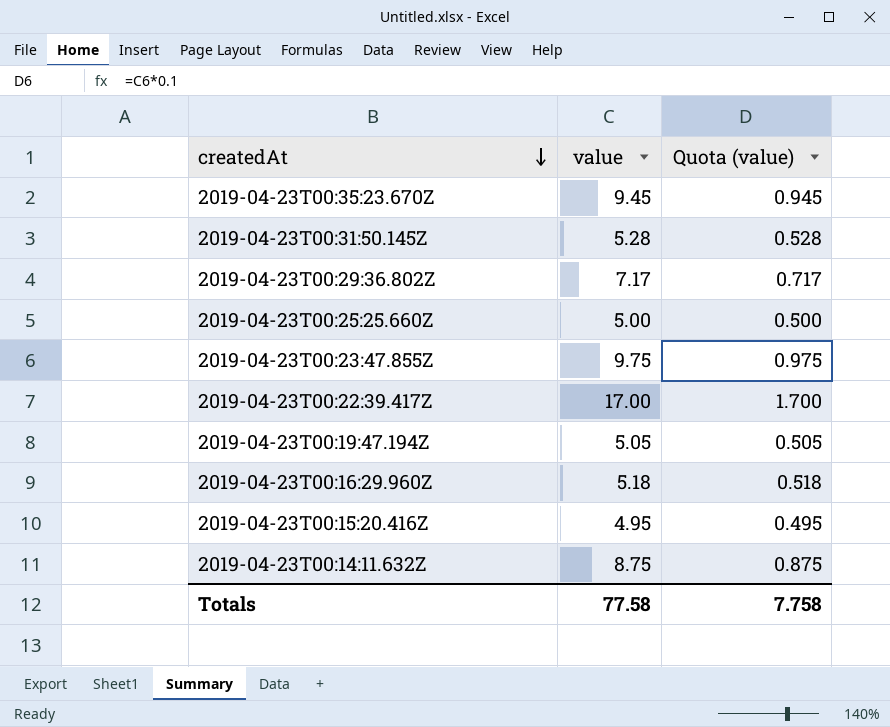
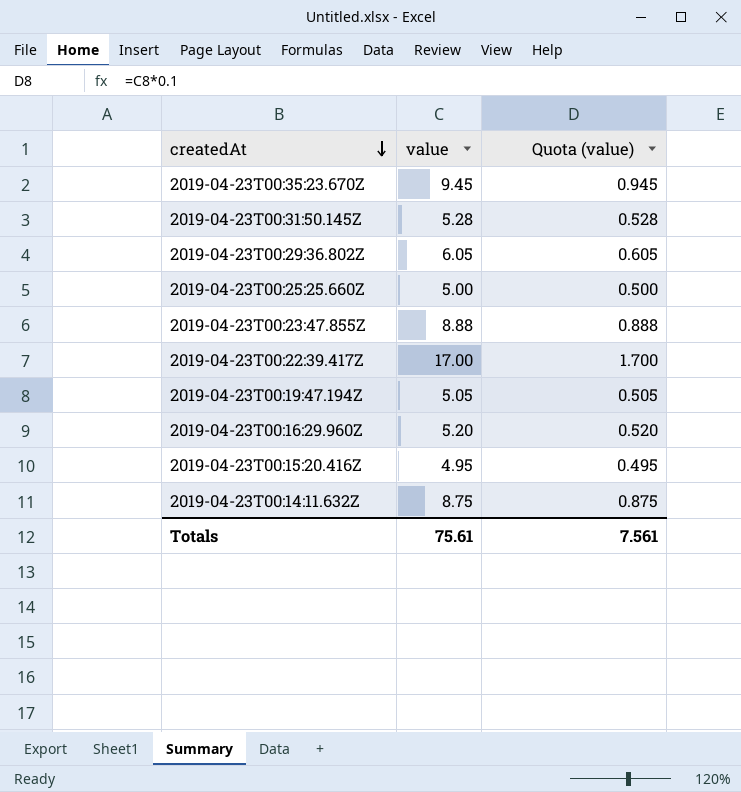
2019-04-23T00:29:36.802Z | value: 7.17 -> 6.05
2019-04-23T00:29:36.802Z | Quota (value): 0.717 -> 0.605
2019-04-23T00:23:47.855Z | value: 9.75 -> 8.88
2019-04-23T00:23:47.855Z | Quota (value): 0.975 -> 0.888
2019-04-23T00:16:29.960Z | value: 5.18 -> 5.20
2019-04-23T00:16:29.960Z | Quota (value): 0.518 -> 0.520
Totals | value: 77.58 -> 75.61
Totals | Quota (value): 7.758 -> 7.561

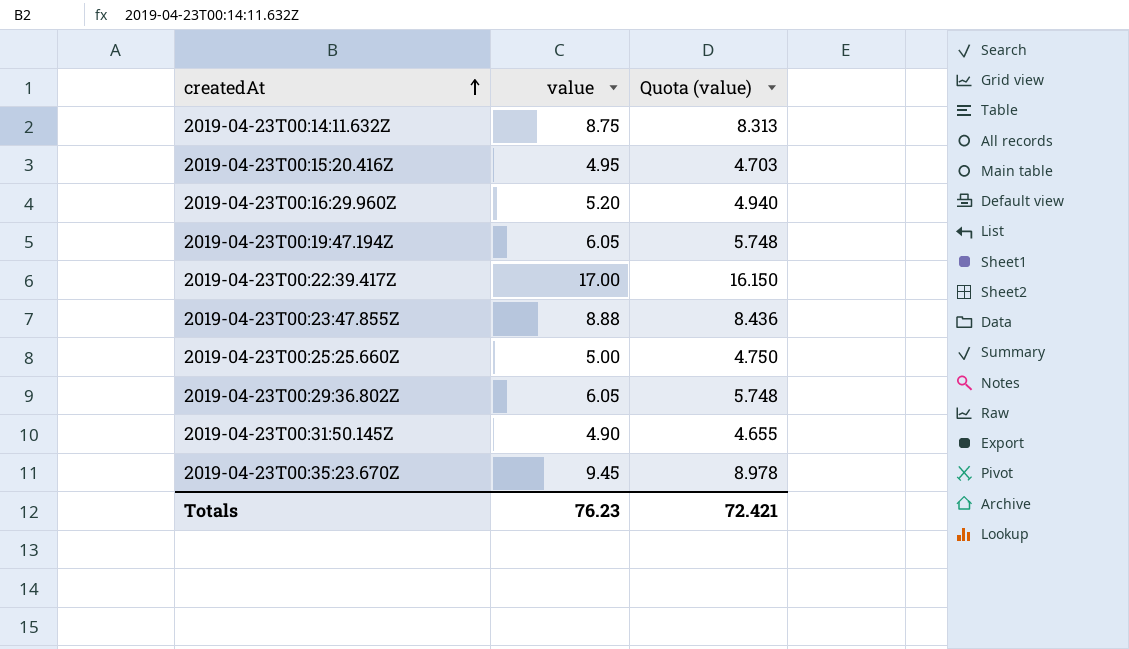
row order: createdAt descending -> createdAt ascending
column Quota (value) | formula: [value] * 0.1 -> [value] * 0.95
2019-04-23T00:19:47.194Z | value: 5.05 -> 6.05
2019-04-23T00:31:50.145Z | value: 5.28 -> 4.90
Totals | value: 75.61 -> 76.23
Totals | Quota (value): 7.561 -> 72.421

